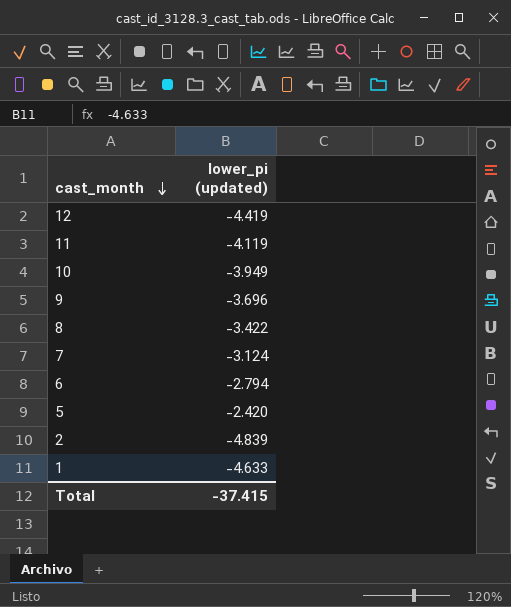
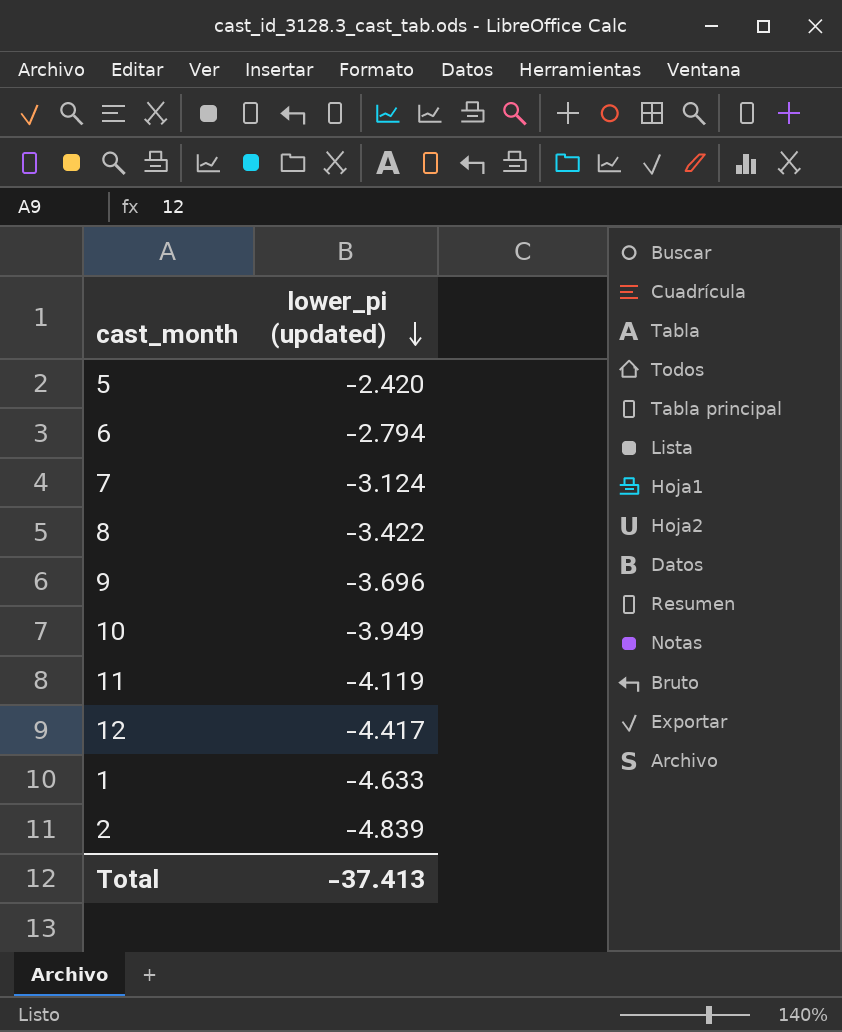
row order: cast_month descending -> lower_pi (updated) descending
12 | lower_pi (updated): -4.419 -> -4.417
Total | lower_pi (updated): -37.415 -> -37.413

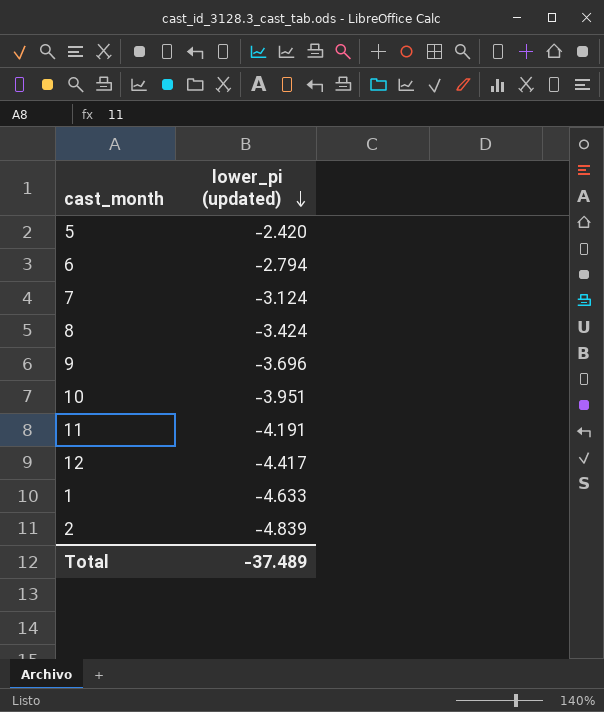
8 | lower_pi (updated): -3.422 -> -3.424
10 | lower_pi (updated): -3.949 -> -3.951
11 | lower_pi (updated): -4.119 -> -4.191
Total | lower_pi (updated): -37.413 -> -37.489

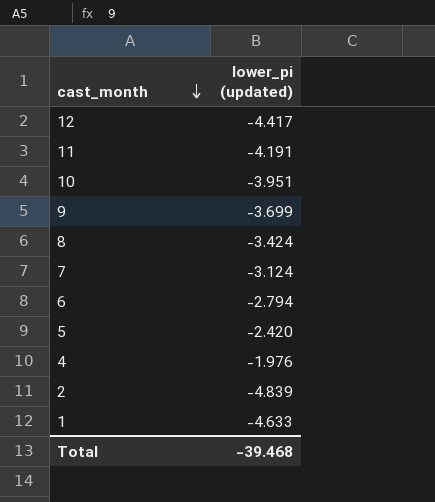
row order: lower_pi (updated) descending -> cast_month descending
9 | lower_pi (updated): -3.696 -> -3.699
row 4: none -> -1.976
Total | lower_pi (updated): -37.489 -> -39.468

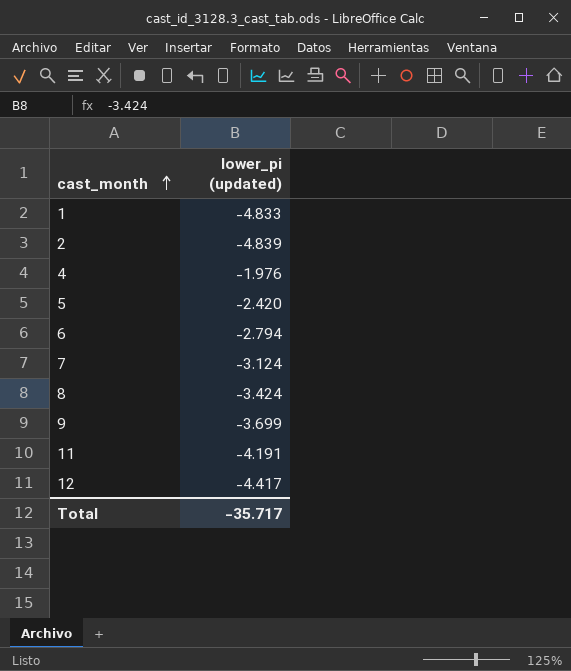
row order: cast_month descending -> cast_month ascending
row 10: -3.951 -> none
1 | lower_pi (updated): -4.633 -> -4.833
Total | lower_pi (updated): -39.468 -> -35.717

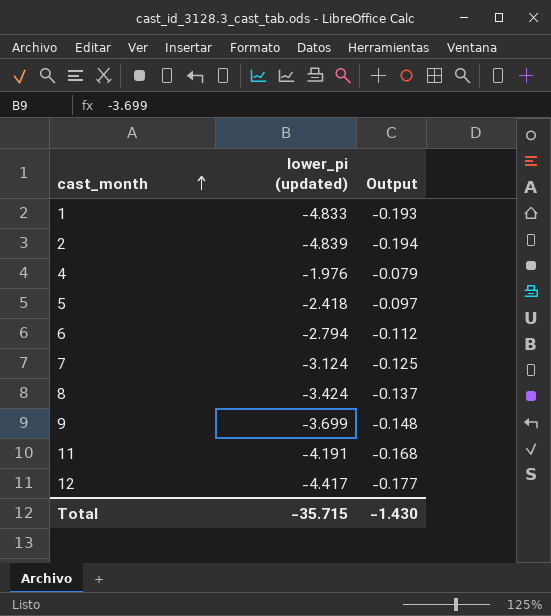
column Output | formula: none -> [lower_pi (updated)] * 0.04
5 | lower_pi (updated): -2.420 -> -2.418
Total | lower_pi (updated): -35.717 -> -35.715

